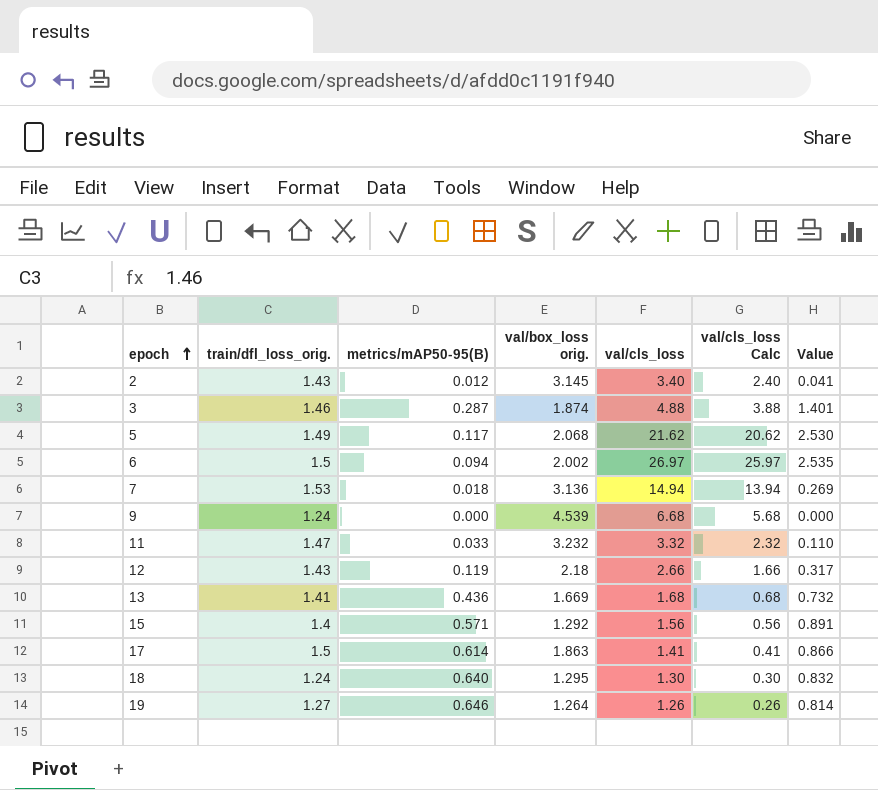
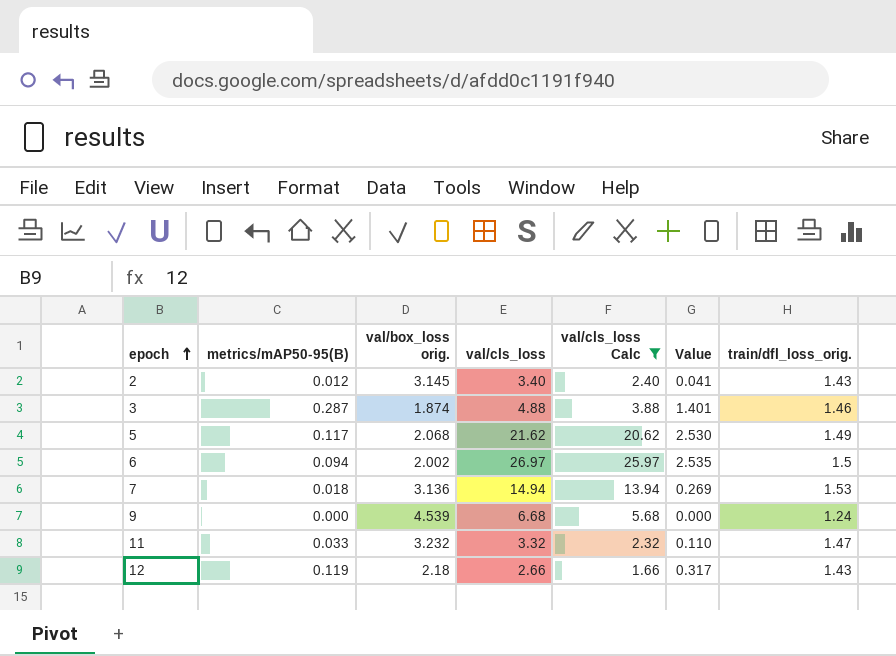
filter: none -> val/cls_loss Calc >= 1.66
column train/dfl_loss_orig. | position: 2 -> 7

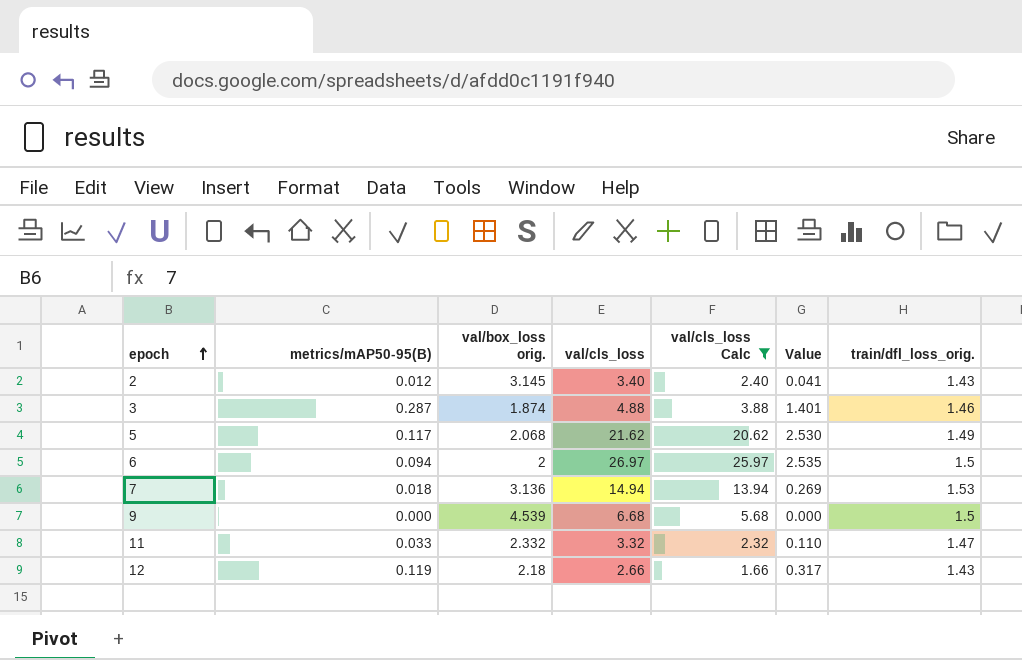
6 | val/box_loss orig.: 2.002 -> 2
9 | train/dfl_loss_orig.: 1.24 -> 1.5
11 | val/box_loss orig.: 3.232 -> 2.332

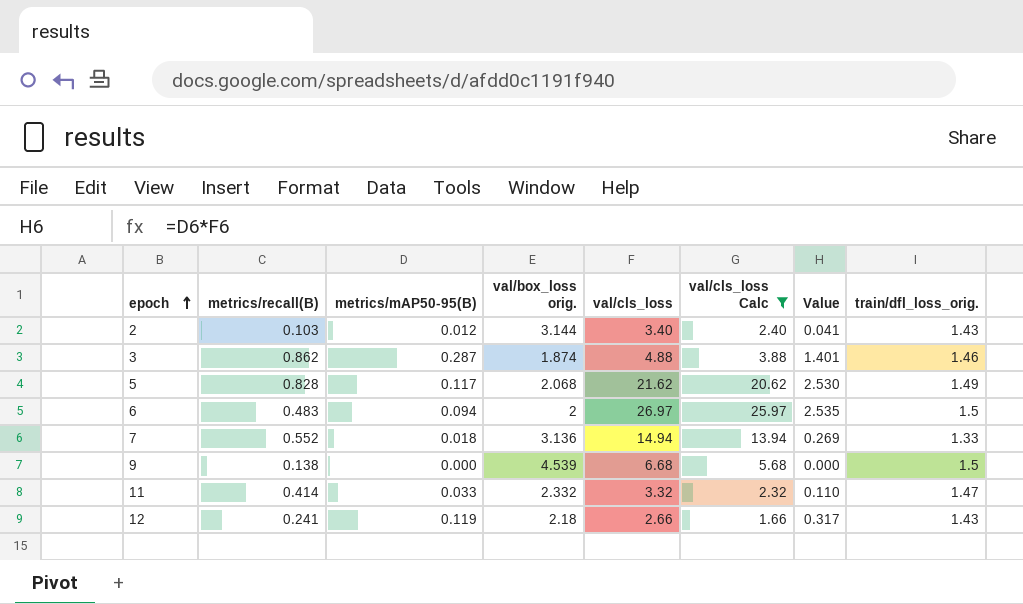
column metrics/recall(B) | position: none -> 2
2 | val/box_loss orig.: 3.145 -> 3.144
7 | train/dfl_loss_orig.: 1.53 -> 1.33

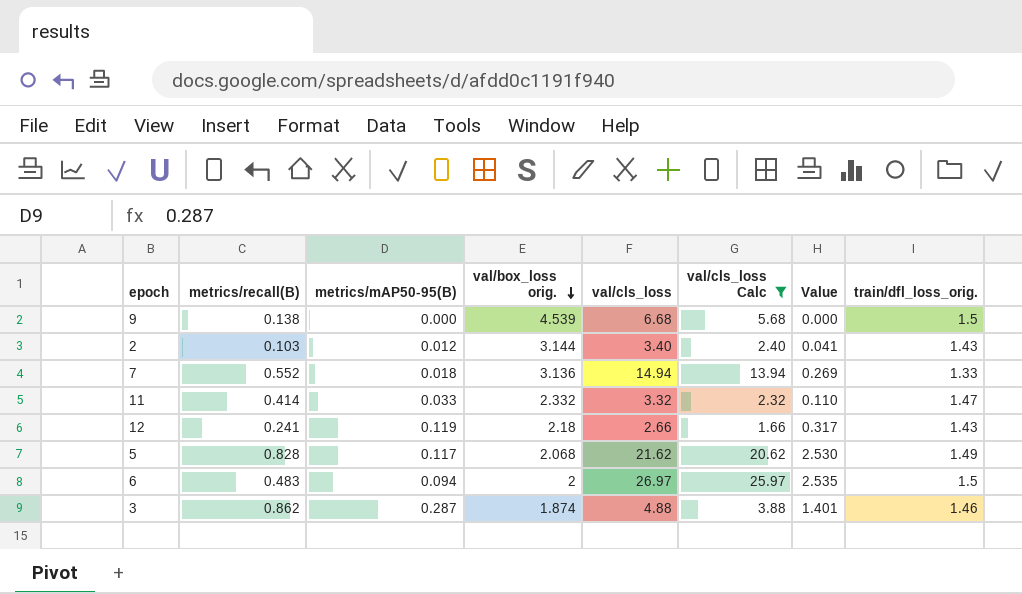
row order: epoch ascending -> val/box_loss orig. descending

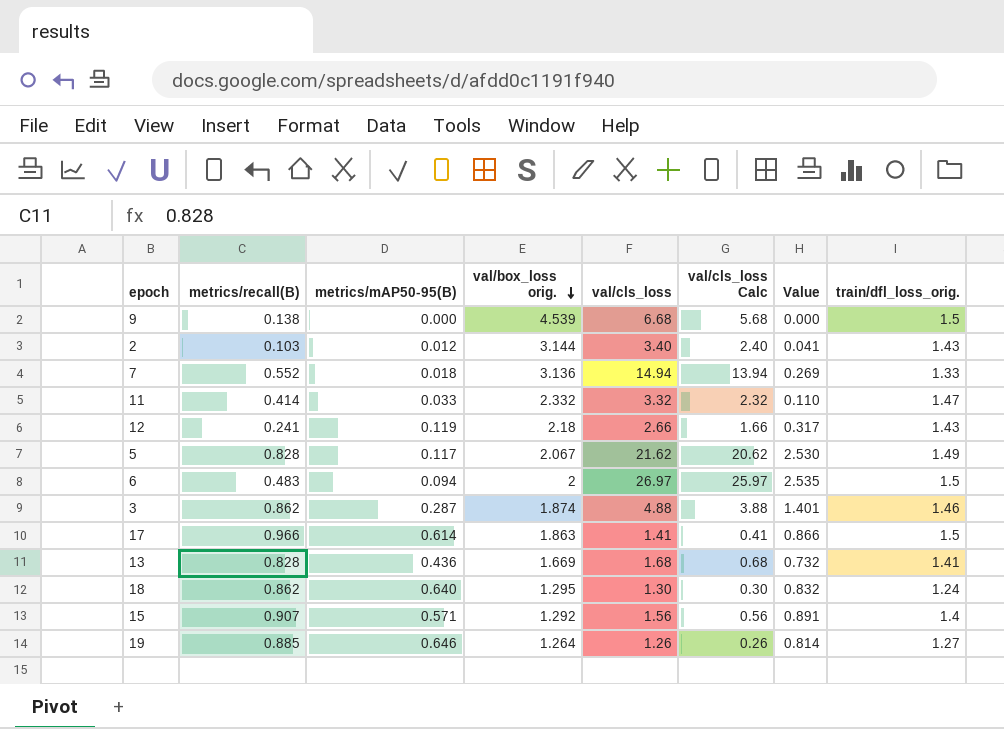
filter: val/cls_loss Calc >= 1.66 -> none
5 | val/box_loss orig.: 2.068 -> 2.067

